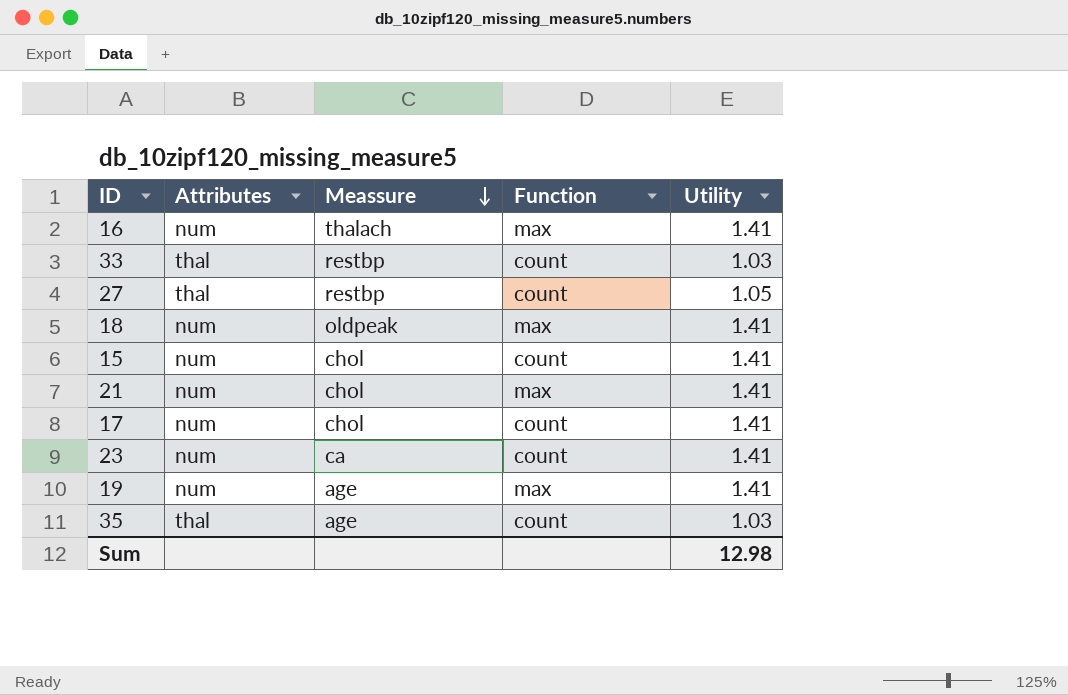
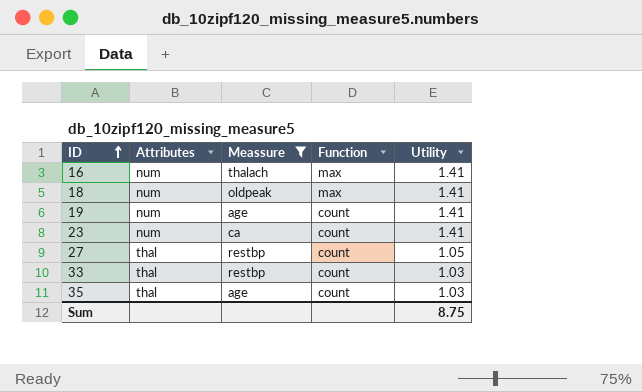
filter: none -> Meassure != chol
row order: Meassure descending -> ID ascending
19 | Function: max -> count
Sum | Utility: 12.98 -> 8.75

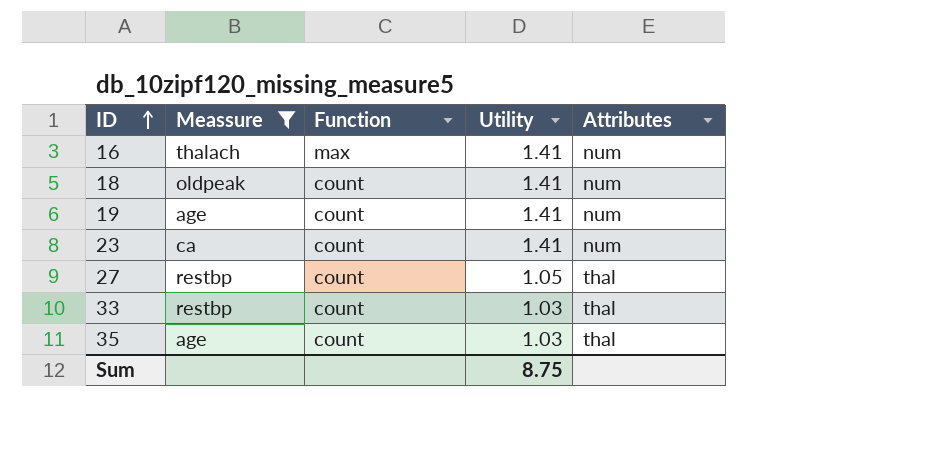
column Attributes | position: 2 -> 5
18 | Function: max -> count

